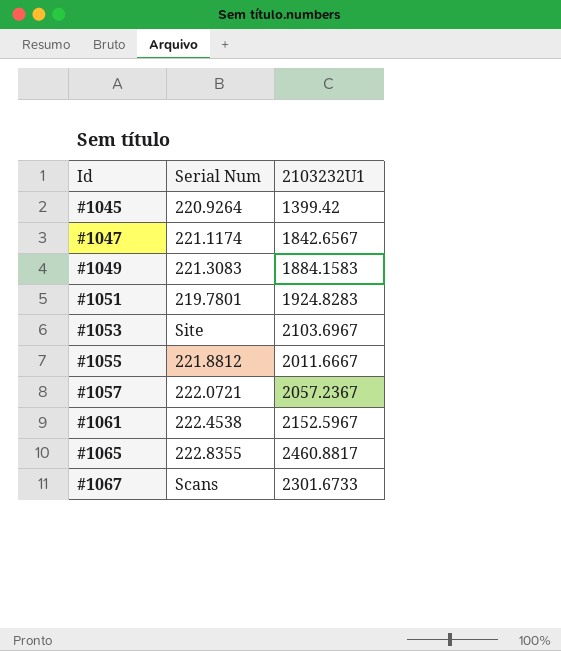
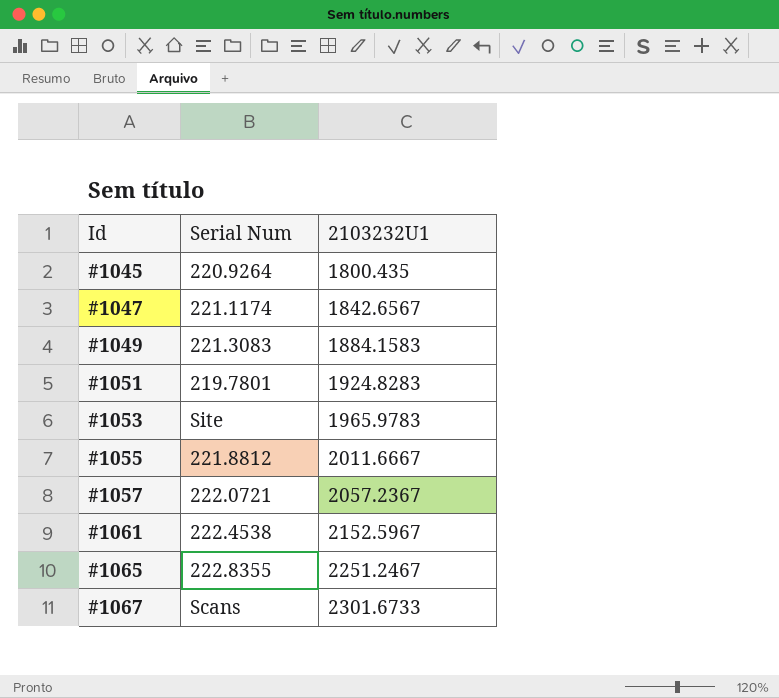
#1045 | 2103232U1: 1399.42 -> 1800.435
#1053 | 2103232U1: 2103.6967 -> 1965.9783
#1065 | 2103232U1: 2460.8817 -> 2251.2467

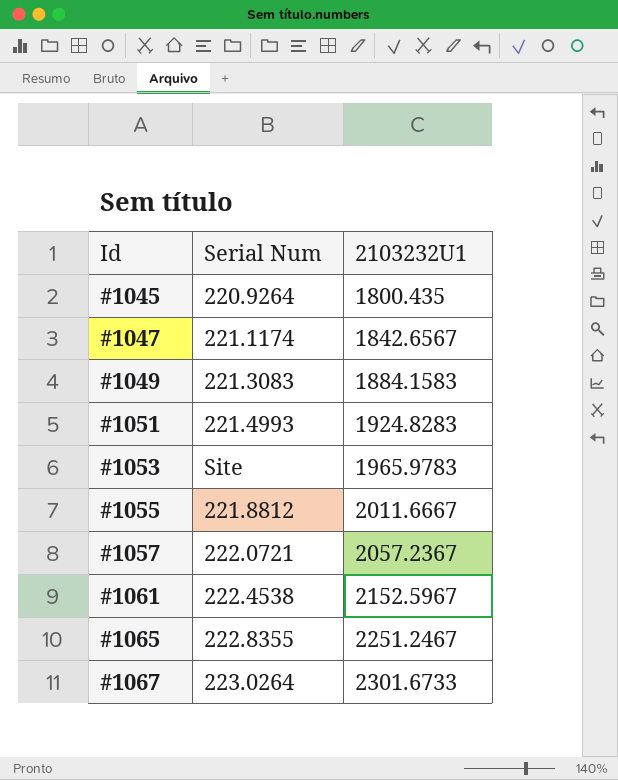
#1051 | Serial Num: 219.7801 -> 221.4993
#1067 | Serial Num: Scans -> 223.0264

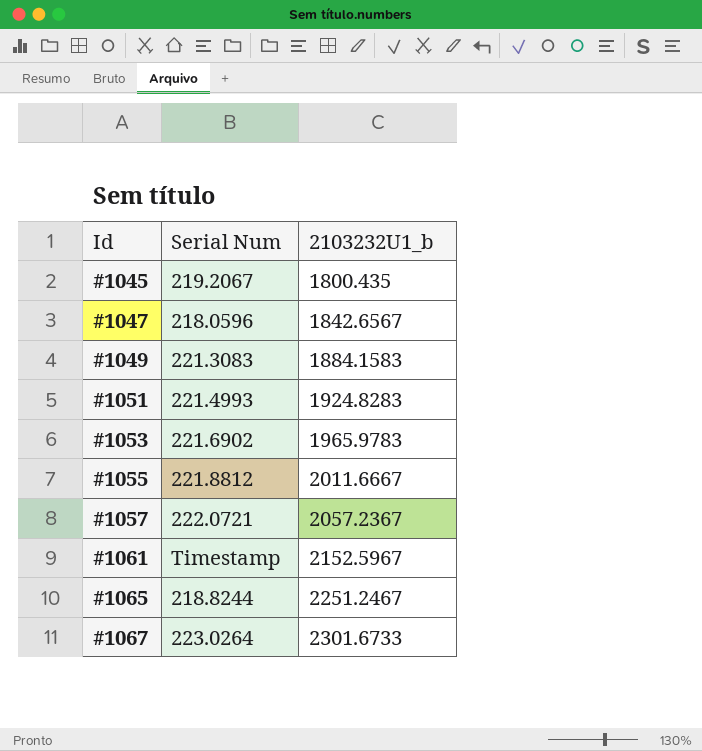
column name: 2103232U1 -> 2103232U1_b
#1045 | Serial Num: 220.9264 -> 219.2067
#1047 | Serial Num: 221.1174 -> 218.0596
#1053 | Serial Num: Site -> 221.6902
#1061 | Serial Num: 222.4538 -> Timestamp
#1065 | Serial Num: 222.8355 -> 218.8244

